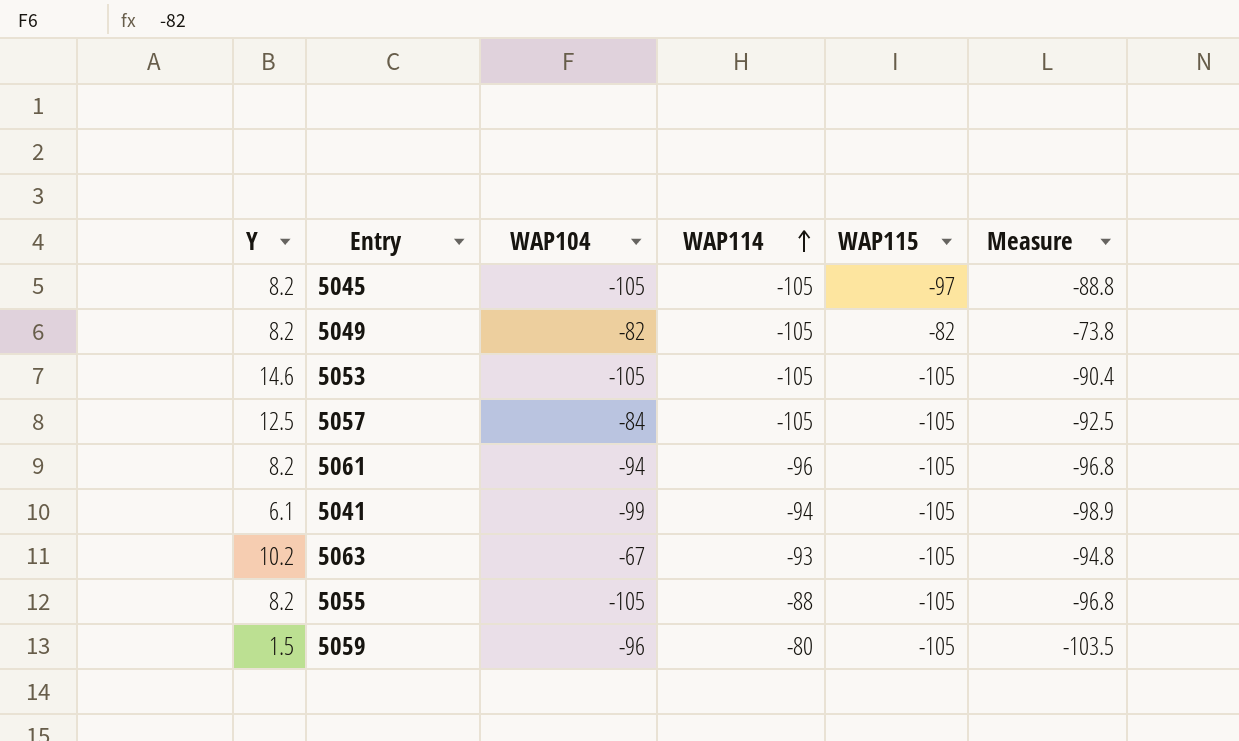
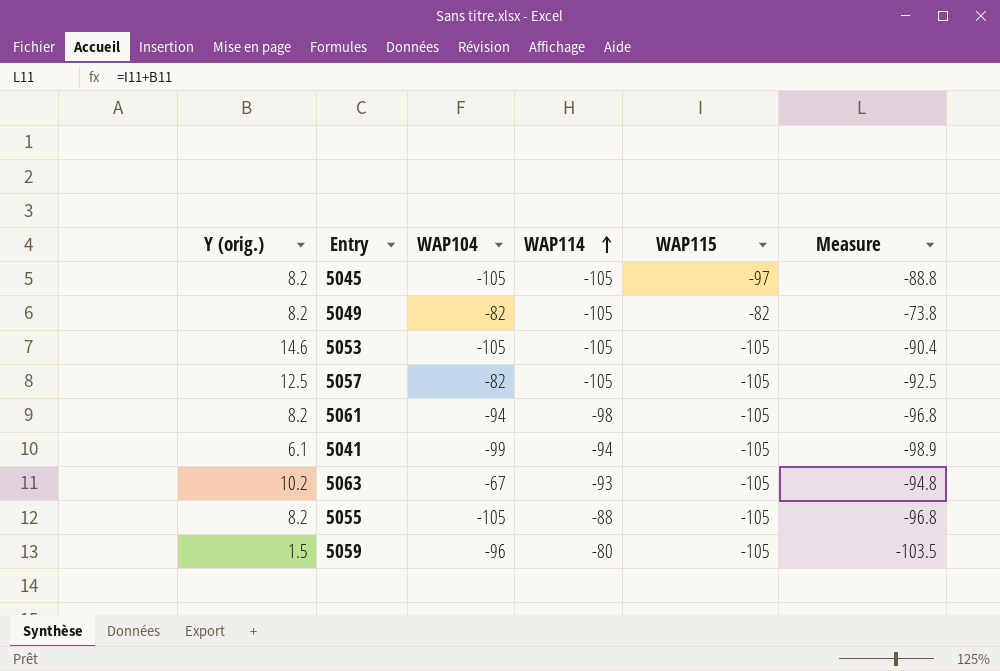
column name: Y -> Y (orig.)
5057 | WAP104: -84 -> -82
5061 | WAP114: -96 -> -98

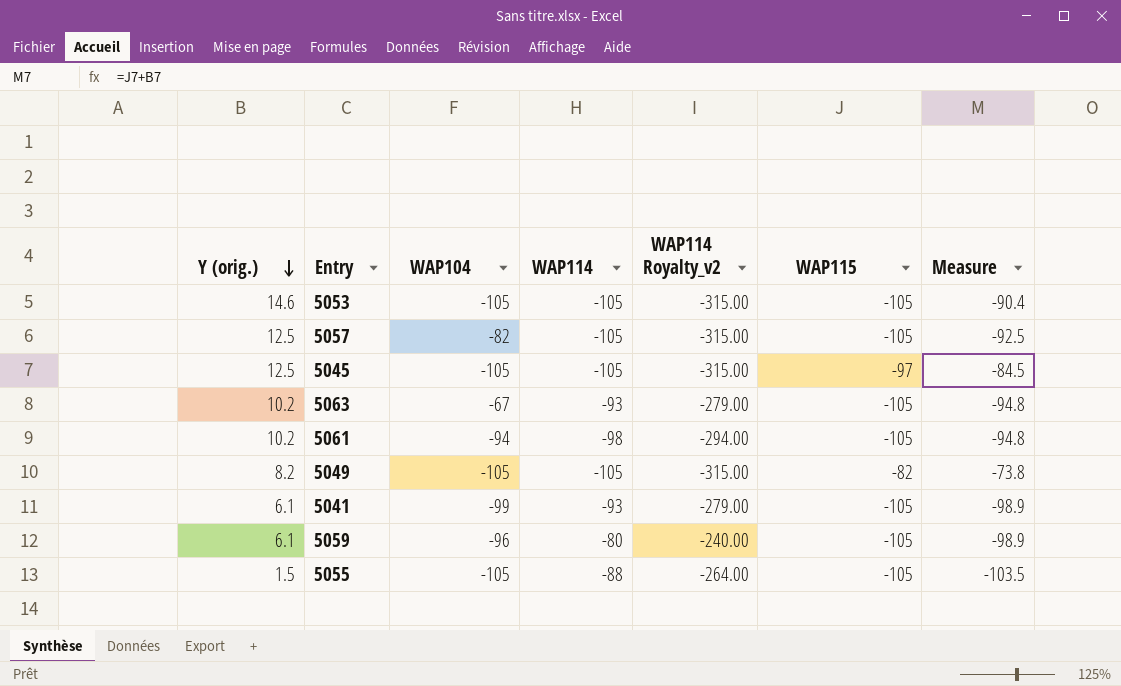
row order: WAP114 ascending -> Y (orig.) descending
column WAP114 Royalty_v2 | formula: none -> [WAP114] * 3
5045 | Y (orig.): 8.2 -> 12.5
5045 | Measure: -88.8 -> -84.5
5061 | Y (orig.): 8.2 -> 10.2
5061 | Measure: -96.8 -> -94.8
5049 | WAP104: -82 -> -105
5041 | WAP114: -94 -> -93
5059 | Y (orig.): 1.5 -> 6.1
5059 | Measure: -103.5 -> -98.9
5055 | Y (orig.): 8.2 -> 1.5
5055 | Measure: -96.8 -> -103.5

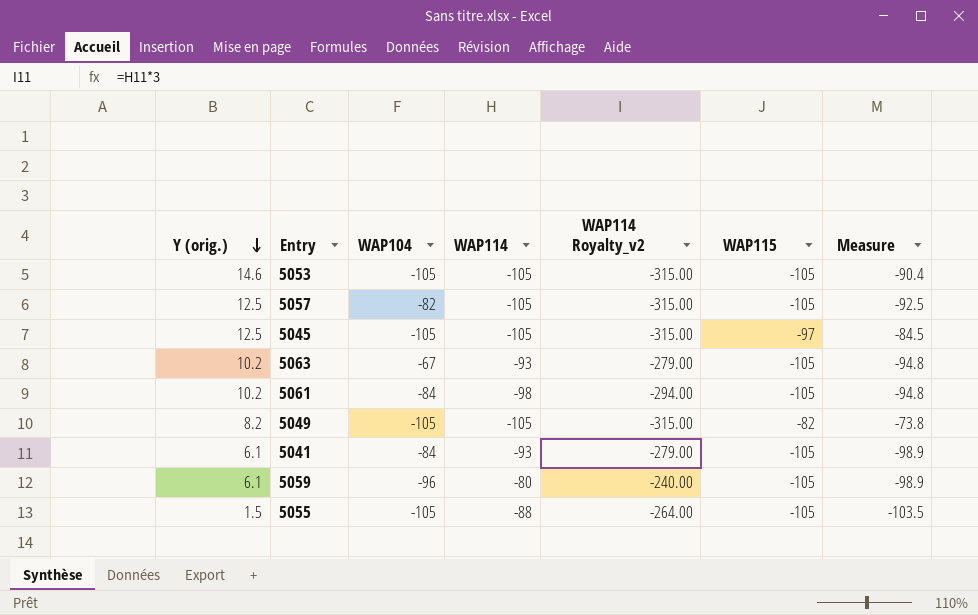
5061 | WAP104: -94 -> -84
5041 | WAP104: -99 -> -84

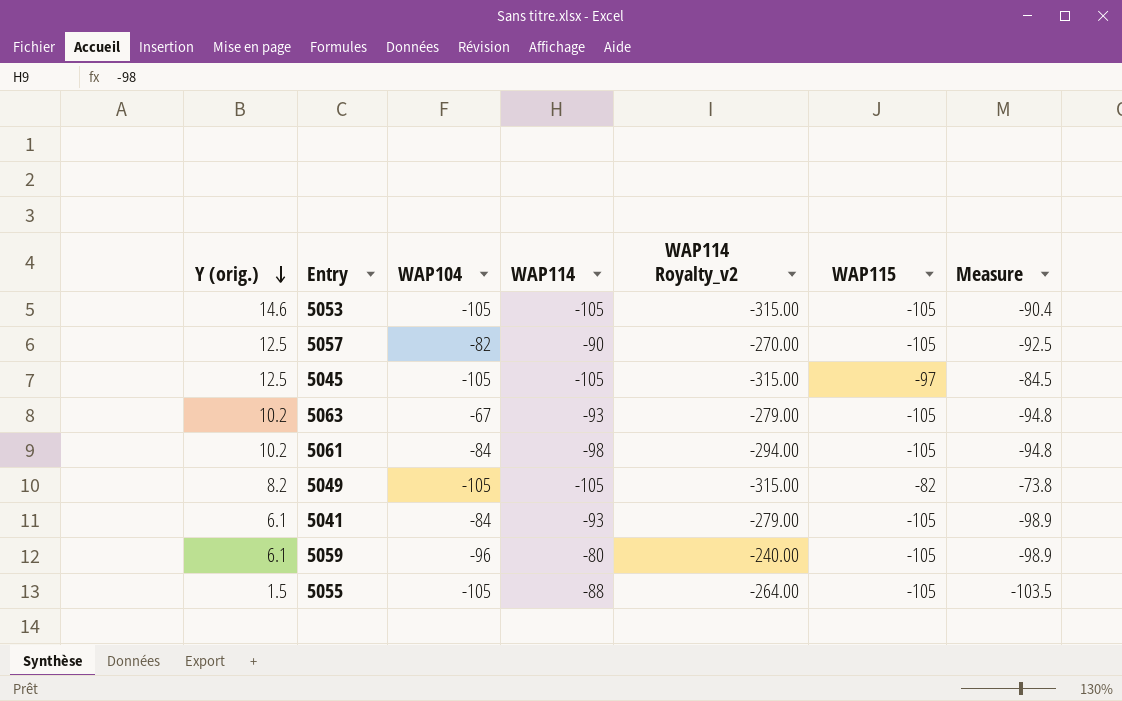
5057 | WAP114: -105 -> -90
5057 | WAP114 Royalty_v2: -315.00 -> -270.00

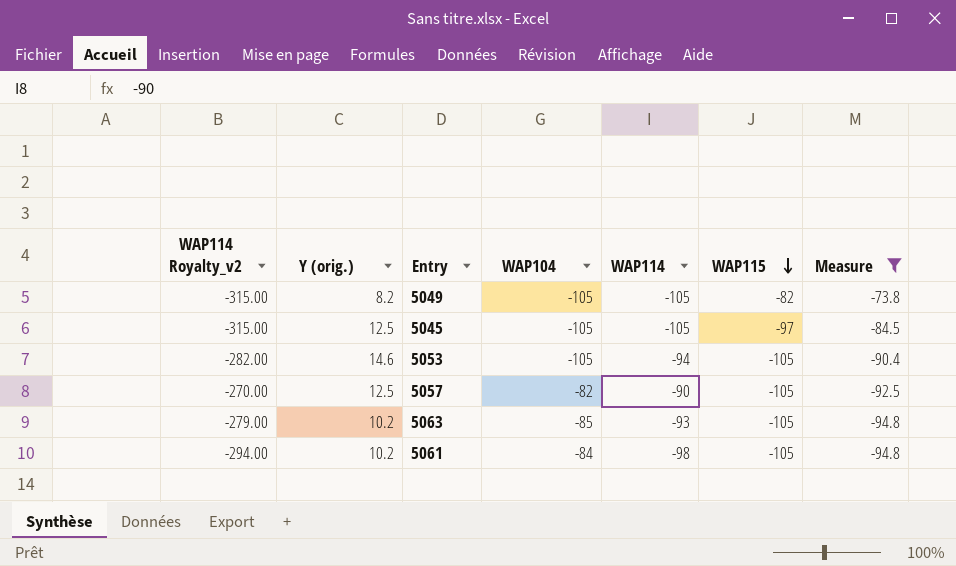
filter: none -> Measure >= -94.8
row order: Y (orig.) descending -> WAP115 descending
column WAP114 Royalty_v2 | position: 5 -> 1
5053 | WAP114 Royalty_v2: -315.00 -> -282.00
5053 | WAP114: -105 -> -94
5063 | WAP104: -67 -> -85

